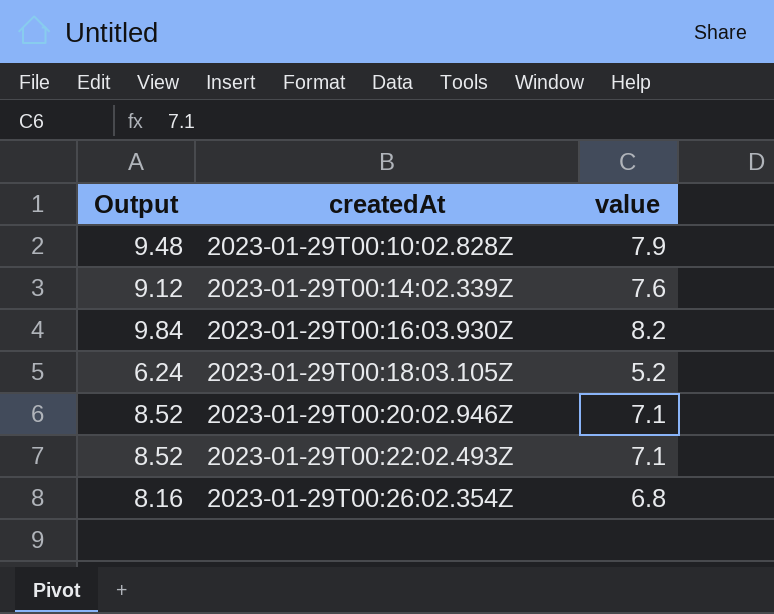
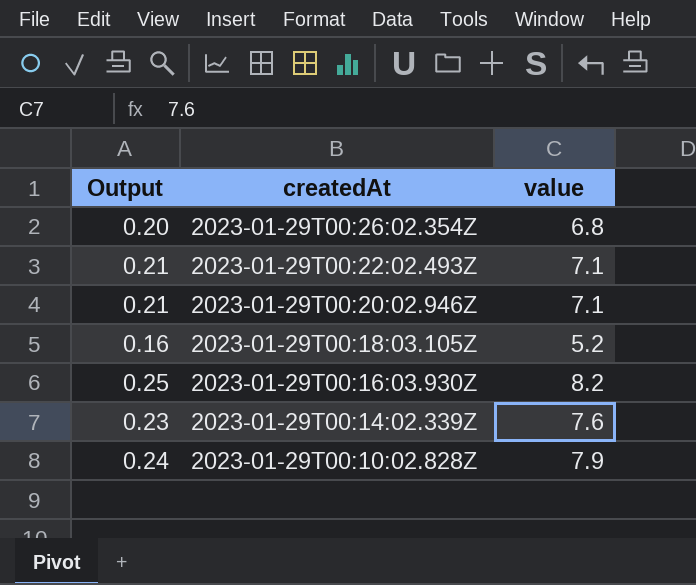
row order: createdAt ascending -> createdAt descending
column Output | formula: [value] * 1.2 -> [value] * 0.03

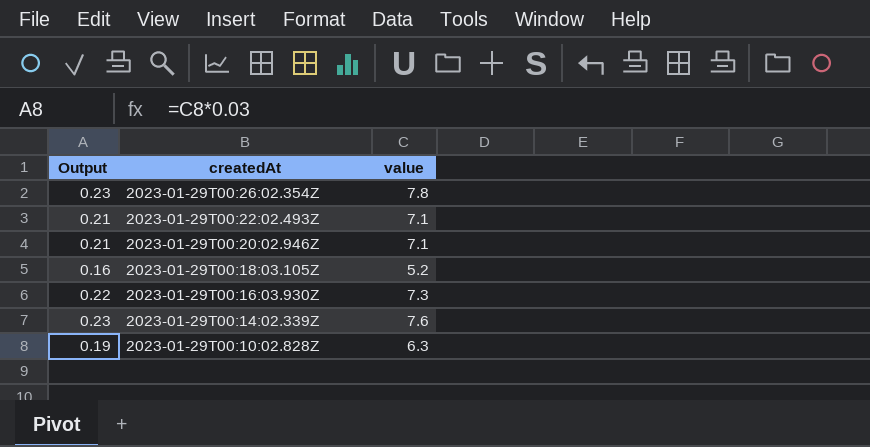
2023-01-29T00:26:02.354Z | Output: 0.20 -> 0.23
2023-01-29T00:26:02.354Z | value: 6.8 -> 7.8
2023-01-29T00:16:03.930Z | Output: 0.25 -> 0.22
2023-01-29T00:16:03.930Z | value: 8.2 -> 7.3
2023-01-29T00:10:02.828Z | Output: 0.24 -> 0.19
2023-01-29T00:10:02.828Z | value: 7.9 -> 6.3

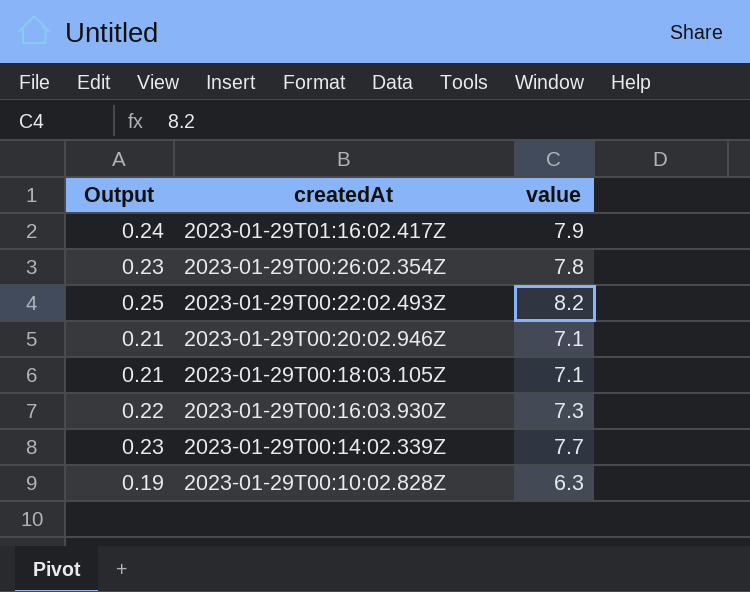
row 2023-01-29T01:16:02.417Z: none -> 0.24 | 7.9
2023-01-29T00:22:02.493Z | Output: 0.21 -> 0.25
2023-01-29T00:22:02.493Z | value: 7.1 -> 8.2
2023-01-29T00:18:03.105Z | Output: 0.16 -> 0.21
2023-01-29T00:18:03.105Z | value: 5.2 -> 7.1
2023-01-29T00:14:02.339Z | value: 7.6 -> 7.7

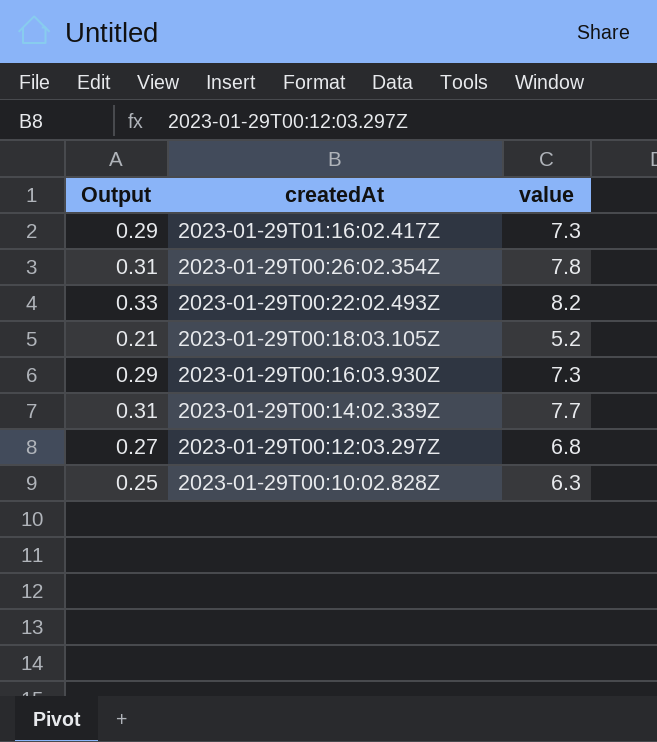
column Output | formula: [value] * 0.03 -> [value] * 0.04
row 2023-01-29T00:20:02.946Z: 0.21 | 7.1 -> none
2023-01-29T01:16:02.417Z | value: 7.9 -> 7.3
2023-01-29T00:18:03.105Z | value: 7.1 -> 5.2
row 2023-01-29T00:12:03.297Z: none -> 0.27 | 6.8

